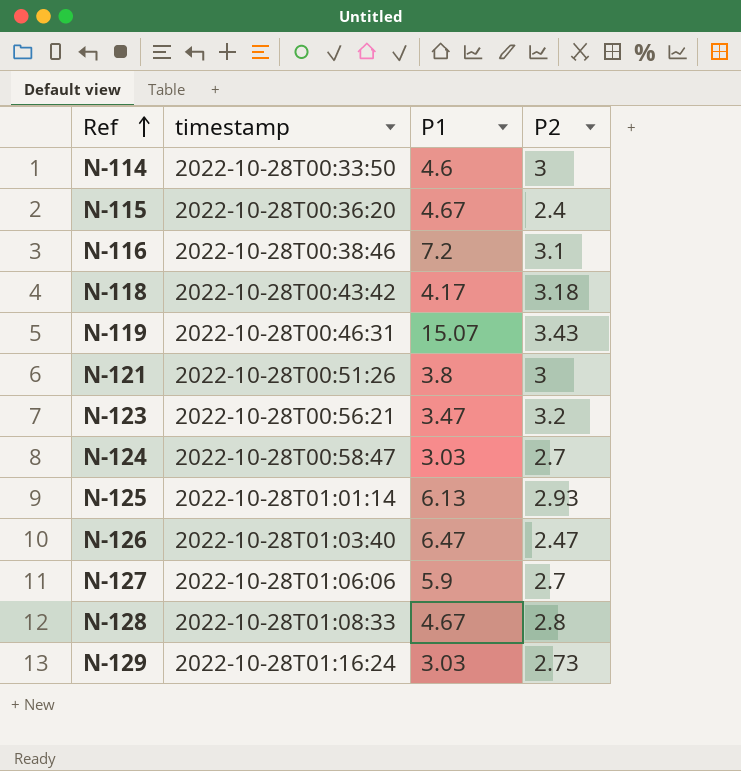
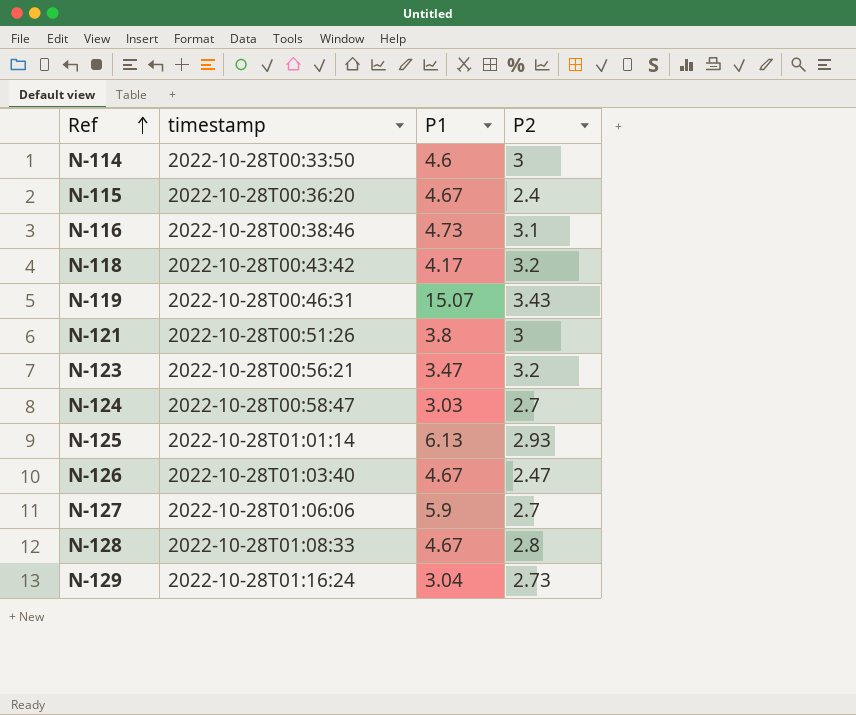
N-116 | P1: 7.2 -> 4.73
N-118 | P2: 3.18 -> 3.2
N-126 | P1: 6.47 -> 4.67
N-129 | P1: 3.03 -> 3.04

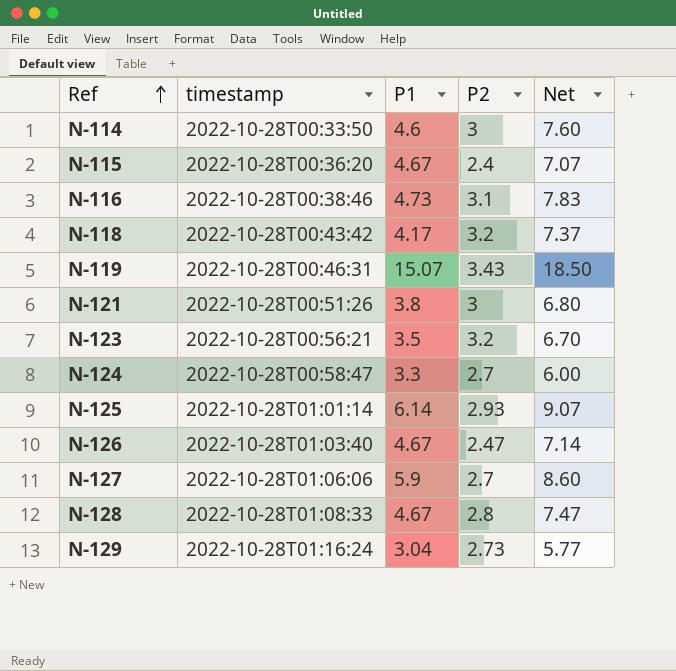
column Net | formula: none -> [P1] + [P2]
N-123 | P1: 3.47 -> 3.5
N-124 | P1: 3.03 -> 3.3
N-125 | P1: 6.13 -> 6.14

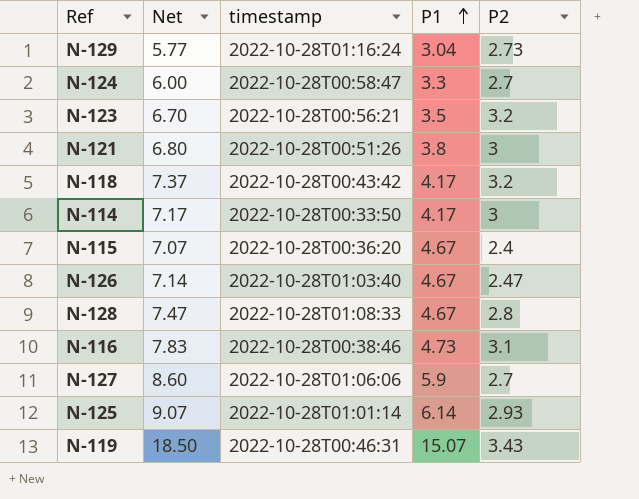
row order: Ref ascending -> P1 ascending
column Net | position: 5 -> 2
N-114 | Net: 7.60 -> 7.17
N-114 | P1: 4.6 -> 4.17

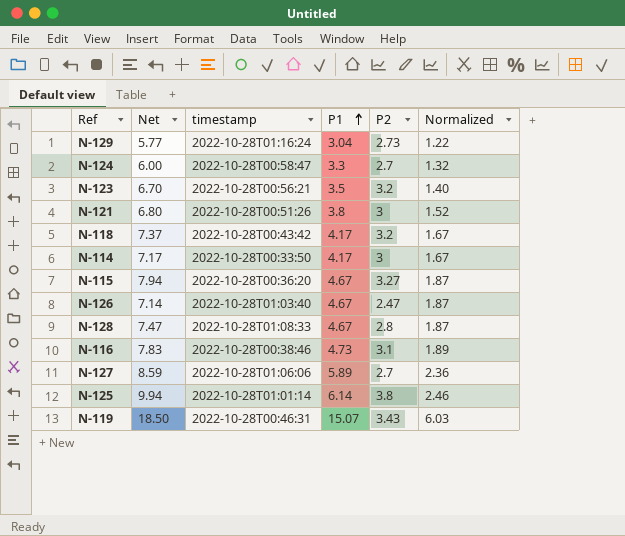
column Normalized | formula: none -> [P1] * 0.4
N-115 | Net: 7.07 -> 7.94
N-115 | P2: 2.4 -> 3.27
N-127 | Net: 8.60 -> 8.59
N-127 | P1: 5.9 -> 5.89
N-125 | Net: 9.07 -> 9.94
N-125 | P2: 2.93 -> 3.8

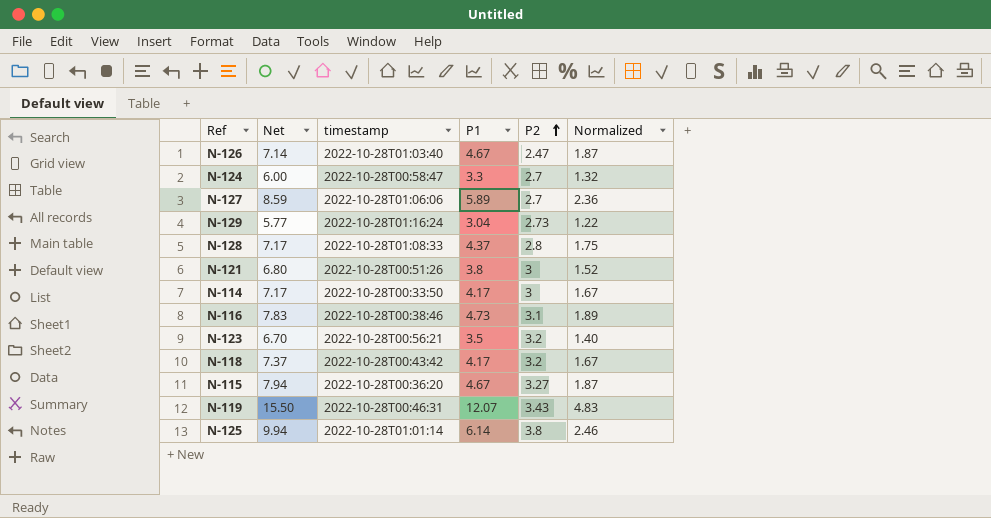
row order: P1 ascending -> P2 ascending
N-128 | Net: 7.47 -> 7.17
N-128 | P1: 4.67 -> 4.37
N-128 | Normalized: 1.87 -> 1.75
N-119 | Net: 18.50 -> 15.50
N-119 | P1: 15.07 -> 12.07
N-119 | Normalized: 6.03 -> 4.83

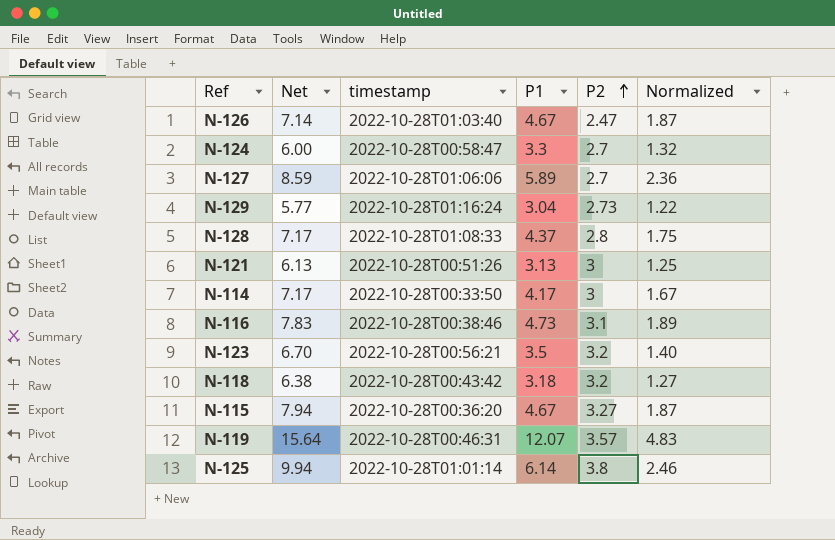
N-121 | Net: 6.80 -> 6.13
N-121 | P1: 3.8 -> 3.13
N-121 | Normalized: 1.52 -> 1.25
N-118 | Net: 7.37 -> 6.38
N-118 | P1: 4.17 -> 3.18
N-118 | Normalized: 1.67 -> 1.27
N-119 | Net: 15.50 -> 15.64
N-119 | P2: 3.43 -> 3.57

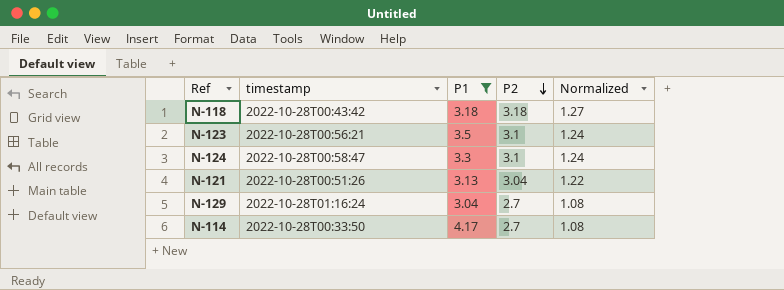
filter: none -> P1 <= 4.17
row order: P2 ascending -> P2 descending
column Net | formula: [P1] + [P2] -> none
column Normalized | formula: [P1] * 0.4 -> [P2] * 0.4
N-118 | P2: 3.2 -> 3.18
N-123 | P2: 3.2 -> 3.1
N-124 | P2: 2.7 -> 3.1
N-121 | P2: 3 -> 3.04
N-129 | P2: 2.73 -> 2.7
N-114 | P2: 3 -> 2.7

